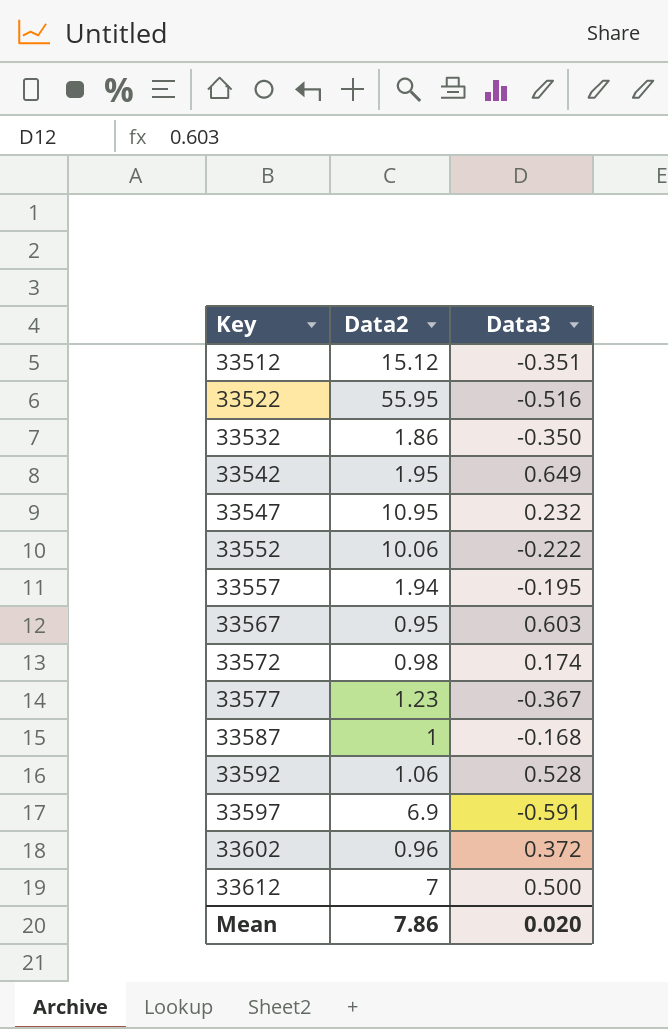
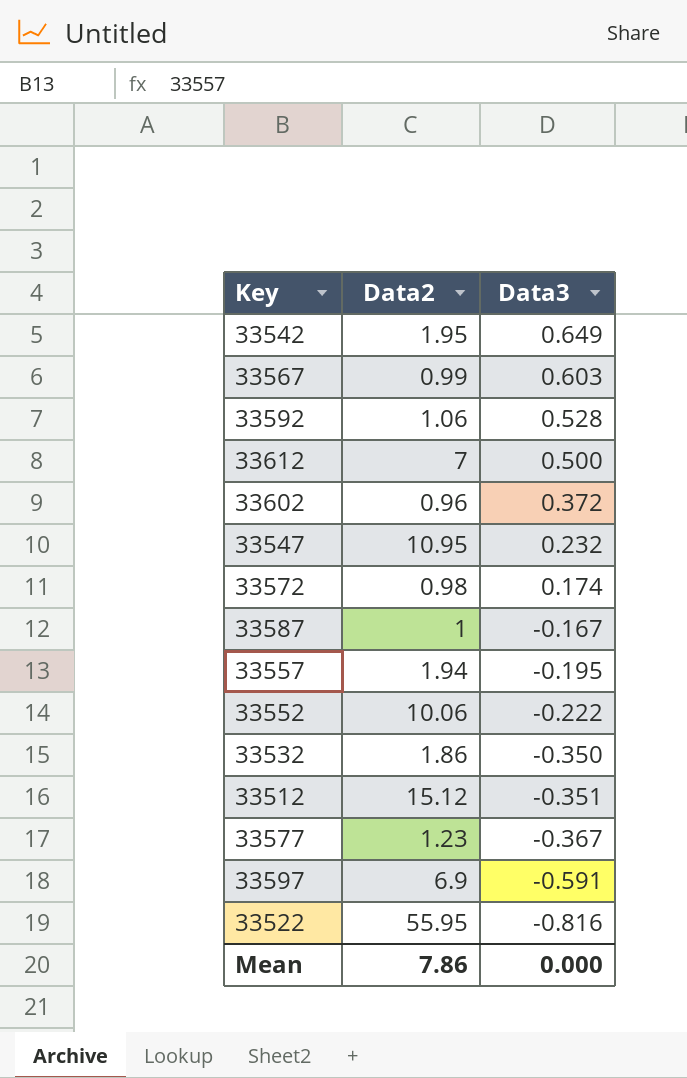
row order: Key ascending -> Data3 descending
33567 | Data2: 0.95 -> 0.99
33587 | Data3: -0.168 -> -0.167
33522 | Data3: -0.516 -> -0.816
Mean | Data3: 0.020 -> 0.000

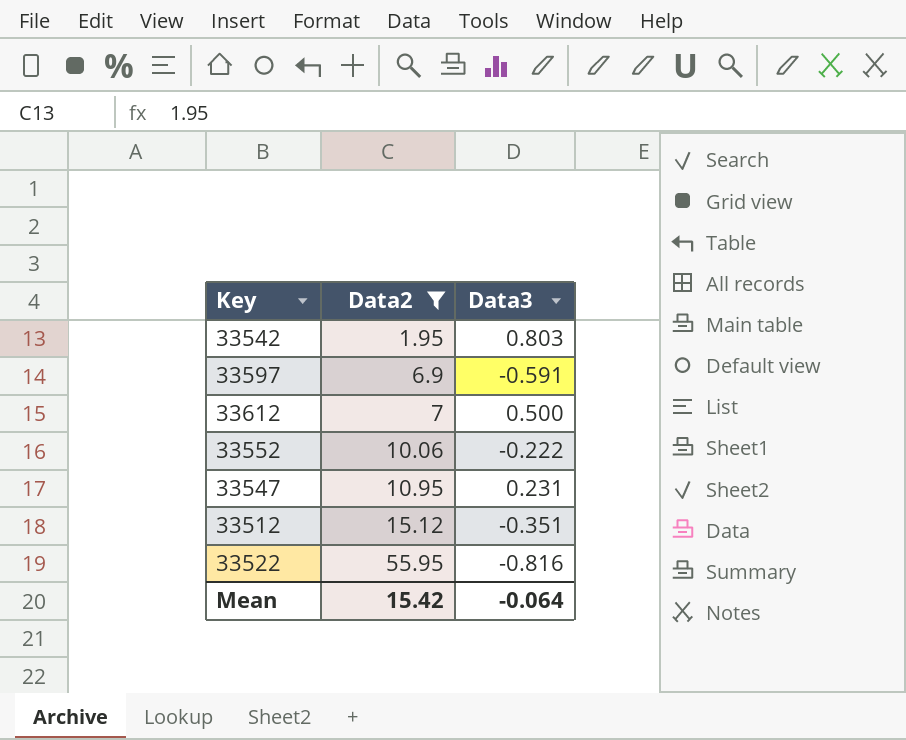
filter: none -> Data2 >= 1.95
row order: Data3 descending -> Data2 ascending
33542 | Data3: 0.649 -> 0.803
33547 | Data3: 0.232 -> 0.231
Mean | Data2: 7.86 -> 15.42
Mean | Data3: 0.000 -> -0.064

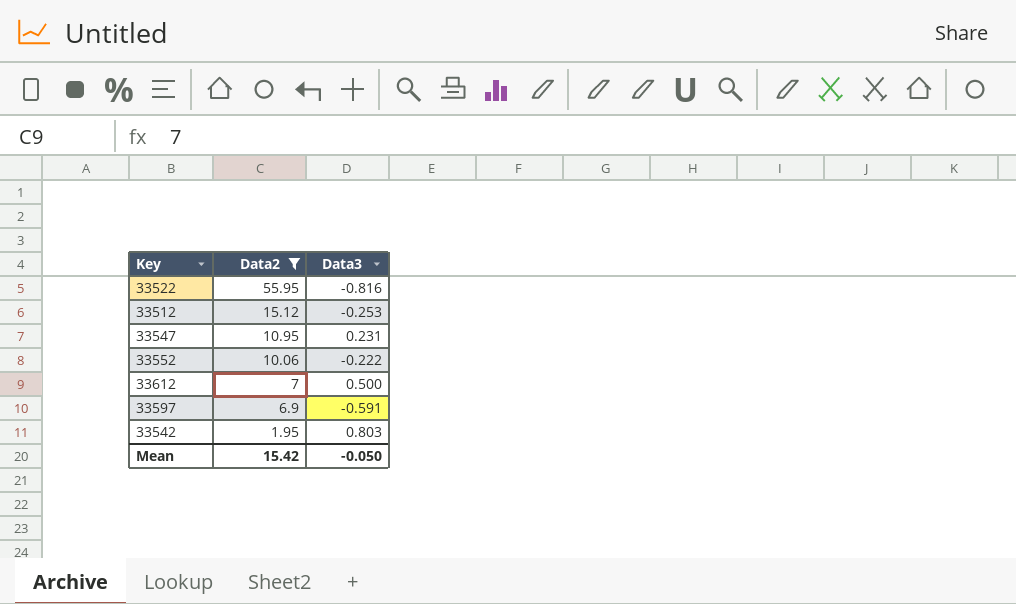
row order: Data2 ascending -> Data2 descending
33512 | Data3: -0.351 -> -0.253
Mean | Data3: -0.064 -> -0.050

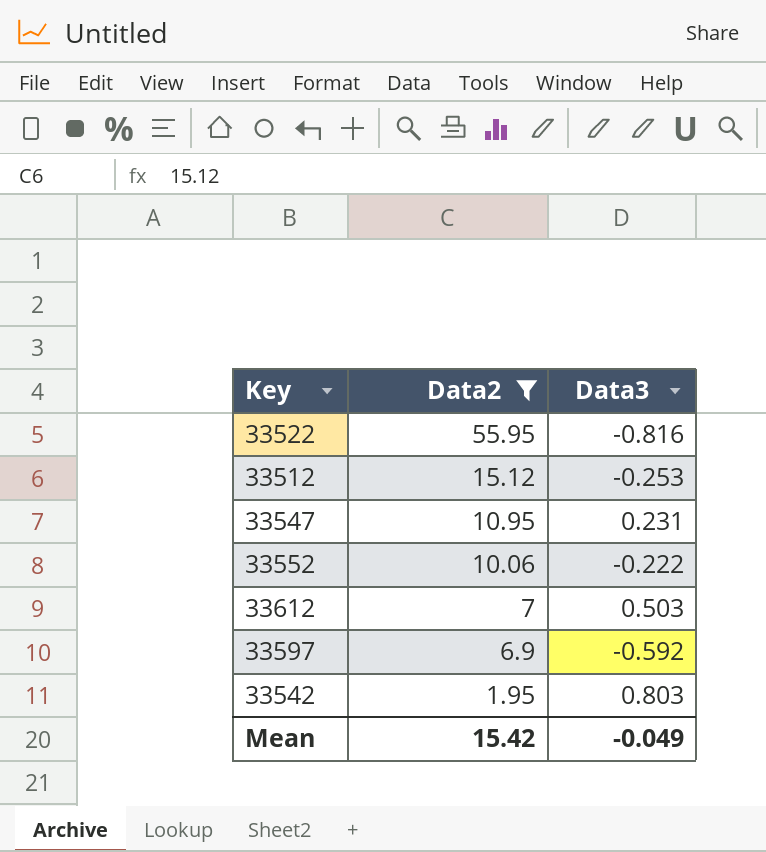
33612 | Data3: 0.500 -> 0.503
33597 | Data3: -0.591 -> -0.592
Mean | Data3: -0.050 -> -0.049

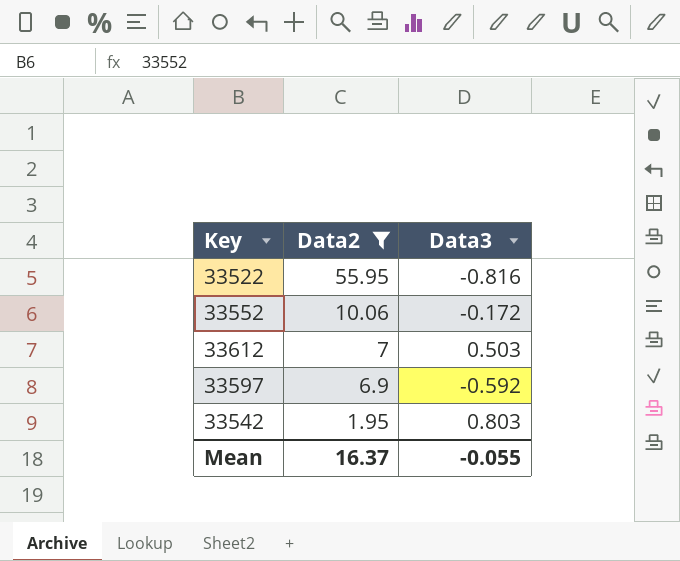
row 33512: 15.12 | -0.253 -> none
row 33547: 10.95 | 0.231 -> none
33552 | Data3: -0.222 -> -0.172
Mean | Data2: 15.42 -> 16.37
Mean | Data3: -0.049 -> -0.055

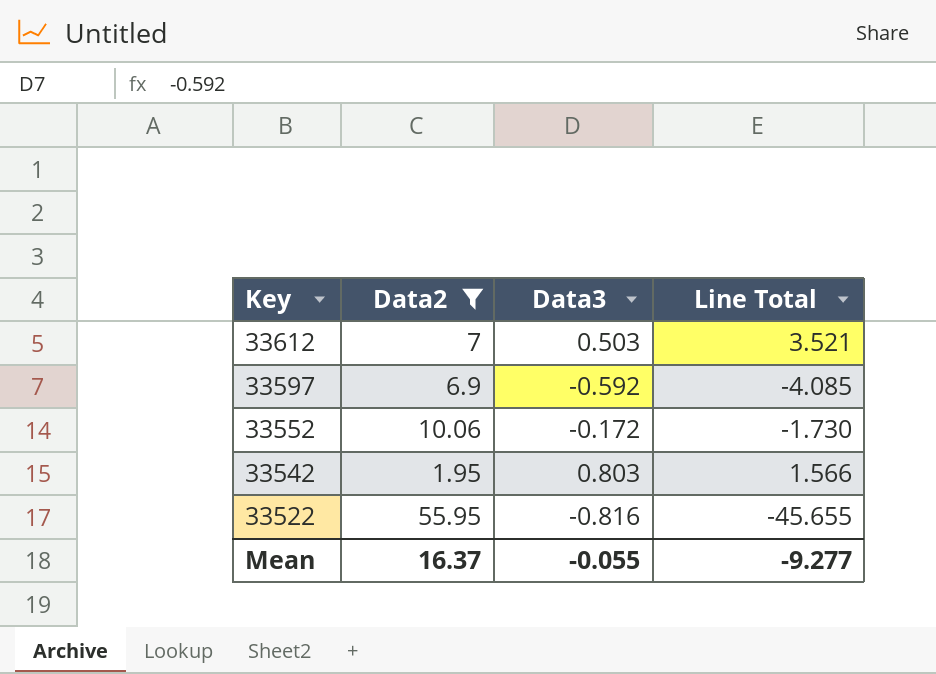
row order: Data2 descending -> Key descending
column Line Total | formula: none -> [Data2] * [Data3]

